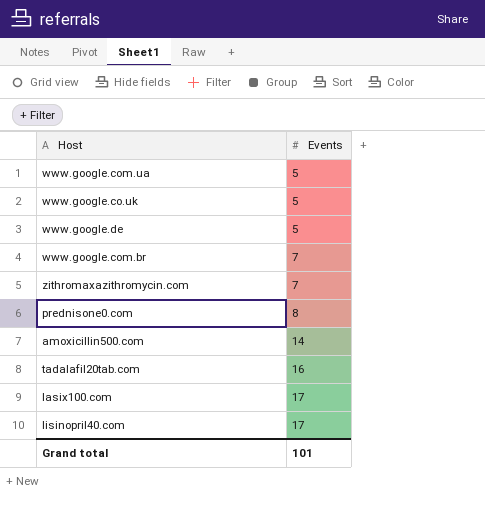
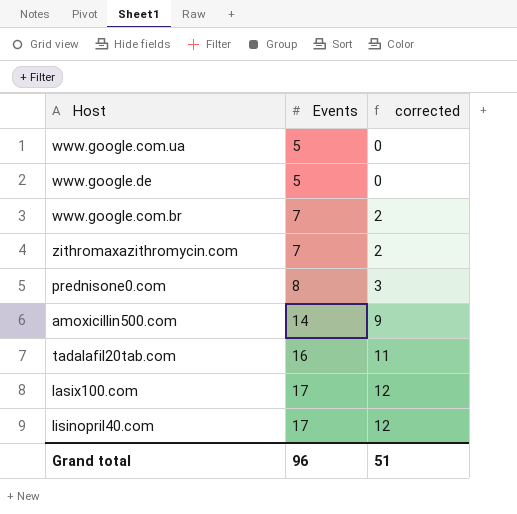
column corrected | formula: none -> [Events] - 5
row www.google.co.uk: 5 -> none
Grand total | Events: 101 -> 96

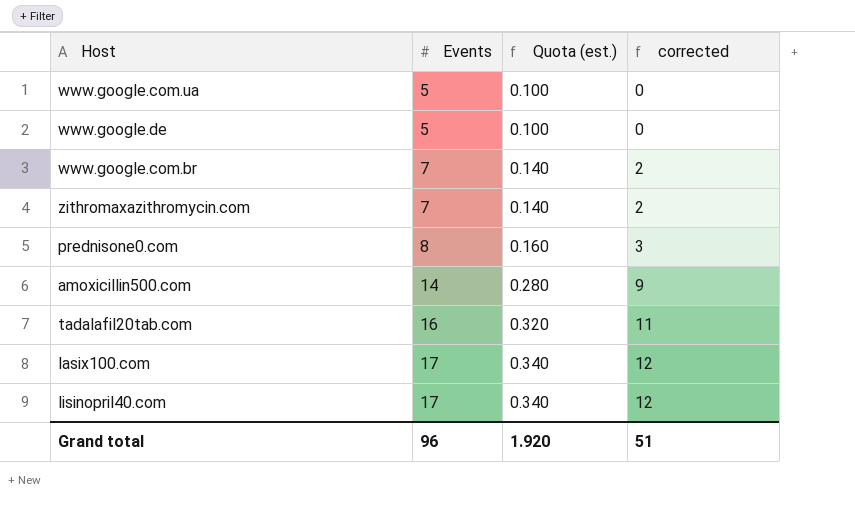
column Quota (est.) | formula: none -> [Events] * 0.02

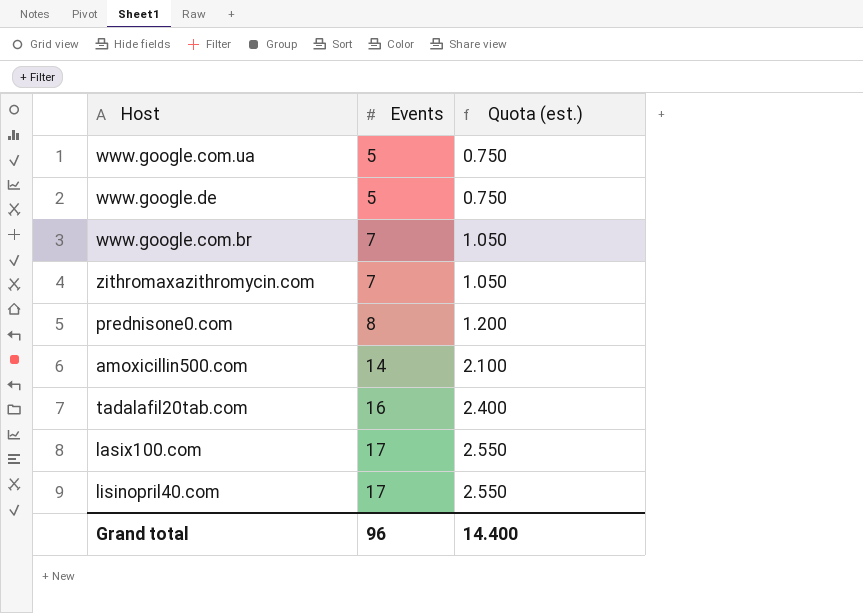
column corrected | formula: [Events] - 5 -> none
column Quota (est.) | formula: [Events] * 0.02 -> [Events] * 0.15
Grand total | Quota (est.): 1.920 -> 14.400

